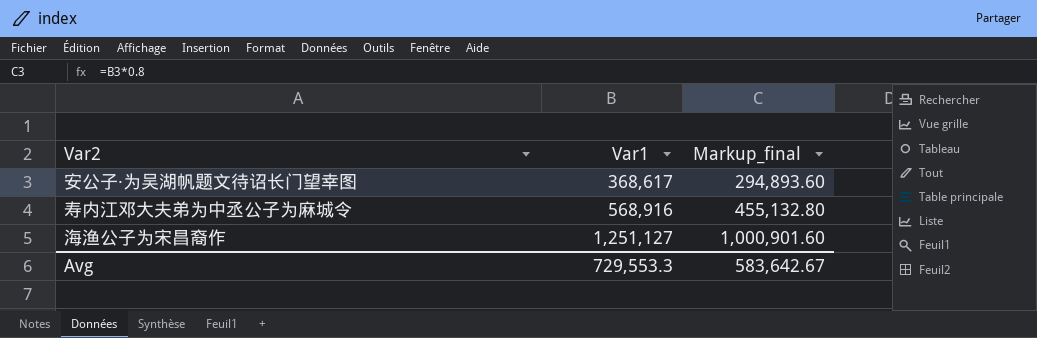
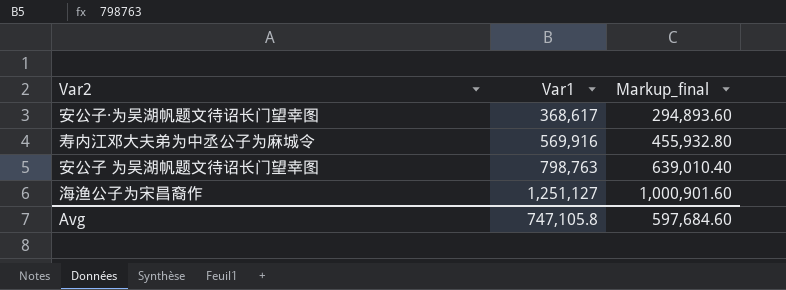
寿内江邓大夫弟为中丞公子为麻城令 | Var1: 568,916 -> 569,916
寿内江邓大夫弟为中丞公子为麻城令 | Markup_final: 455,132.80 -> 455,932.80
row 安公子 为吴湖帆题文待诏长门望幸图: none -> 798,763 | 639,010.40
Avg | Var1: 729,553.3 -> 747,105.8
Avg | Markup_final: 583,642.67 -> 597,684.60

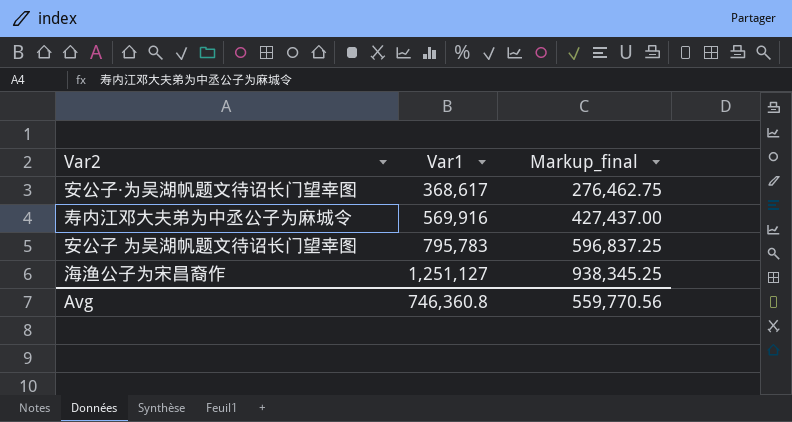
column Markup_final | formula: [Var1] * 0.8 -> [Var1] * 0.75
安公子 为吴湖帆题文待诏长门望幸图 | Var1: 798,763 -> 795,783
Avg | Var1: 747,105.8 -> 746,360.8
Avg | Markup_final: 597,684.60 -> 559,770.56

